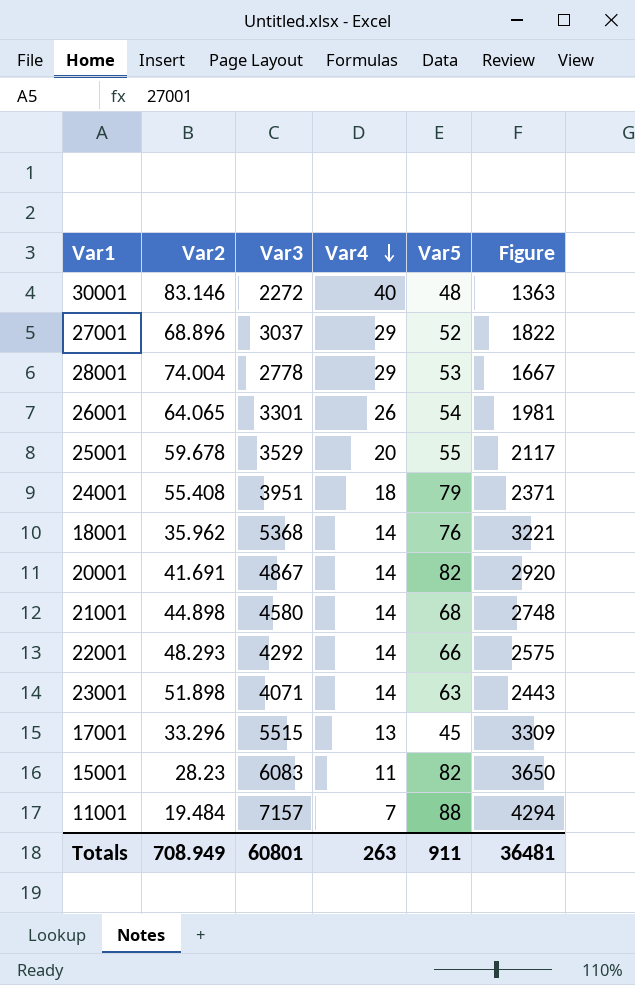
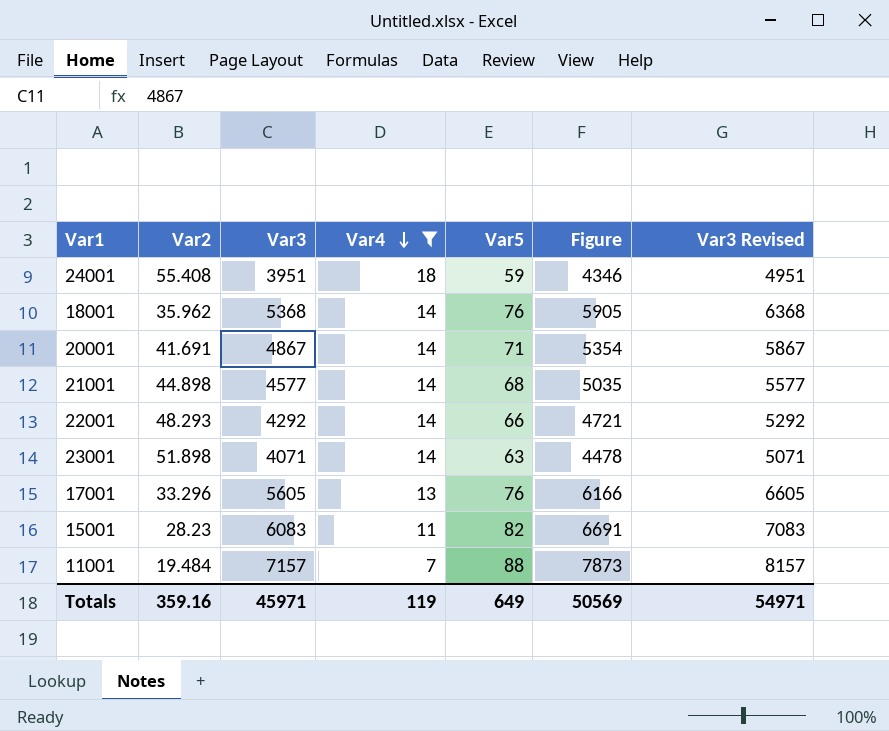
filter: none -> Var4 <= 18
column Figure | formula: [Var3] * 0.6 -> [Var3] * 1.1
column Var3 Revised | formula: none -> [Var3] + 1000
24001 | Var5: 79 -> 59
20001 | Var5: 82 -> 71
21001 | Var3: 4580 -> 4577
17001 | Var3: 5515 -> 5605
17001 | Var5: 45 -> 76
Totals | Var2: 708.949 -> 359.16
Totals | Var3: 60801 -> 45971
Totals | Var4: 263 -> 119
Totals | Var5: 911 -> 649
Totals | Figure: 36481 -> 50569

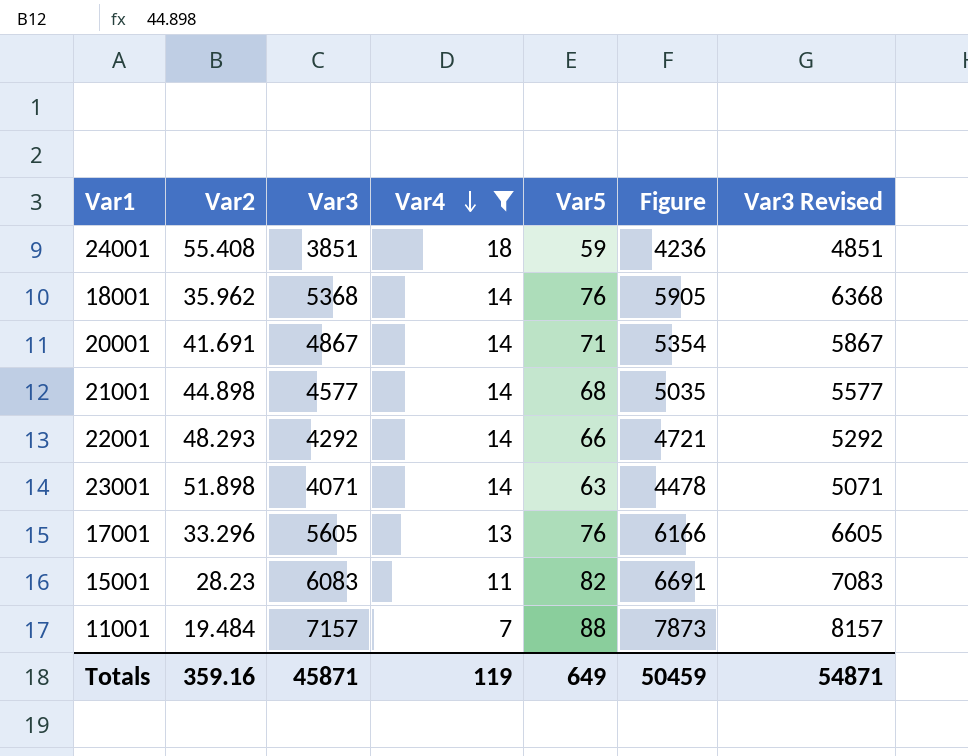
24001 | Var3: 3951 -> 3851
24001 | Figure: 4346 -> 4236
24001 | Var3 Revised: 4951 -> 4851
Totals | Var3: 45971 -> 45871
Totals | Figure: 50569 -> 50459
Totals | Var3 Revised: 54971 -> 54871

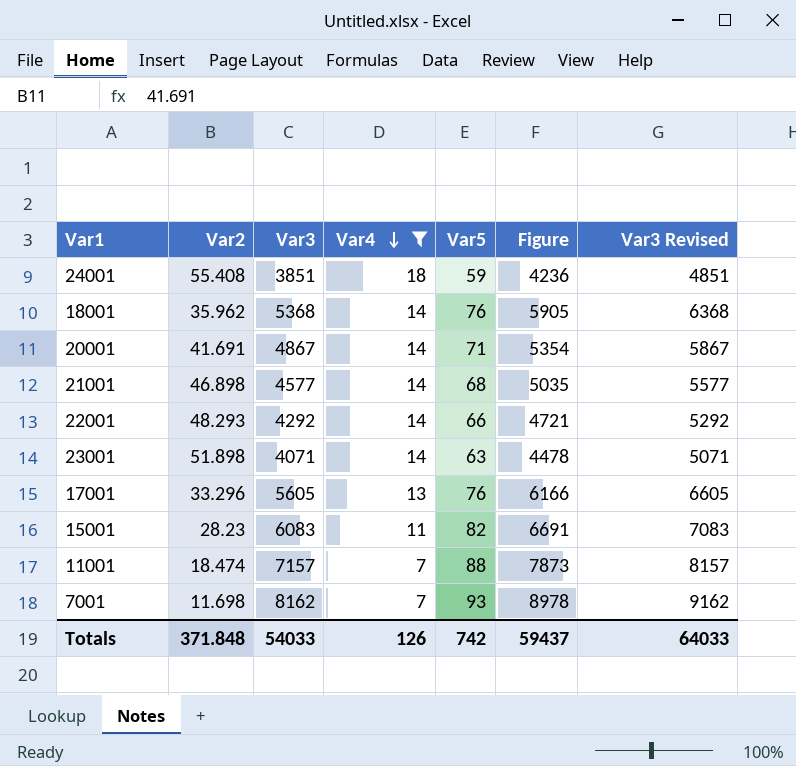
21001 | Var2: 44.898 -> 46.898
11001 | Var2: 19.484 -> 18.474
row 7001: none -> 11.698 | 8162 | 7 | 93 | 8978 | 9162
Totals | Var2: 359.16 -> 371.848
Totals | Var3: 45871 -> 54033
Totals | Var4: 119 -> 126
Totals | Var5: 649 -> 742
Totals | Figure: 50459 -> 59437
Totals | Var3 Revised: 54871 -> 64033

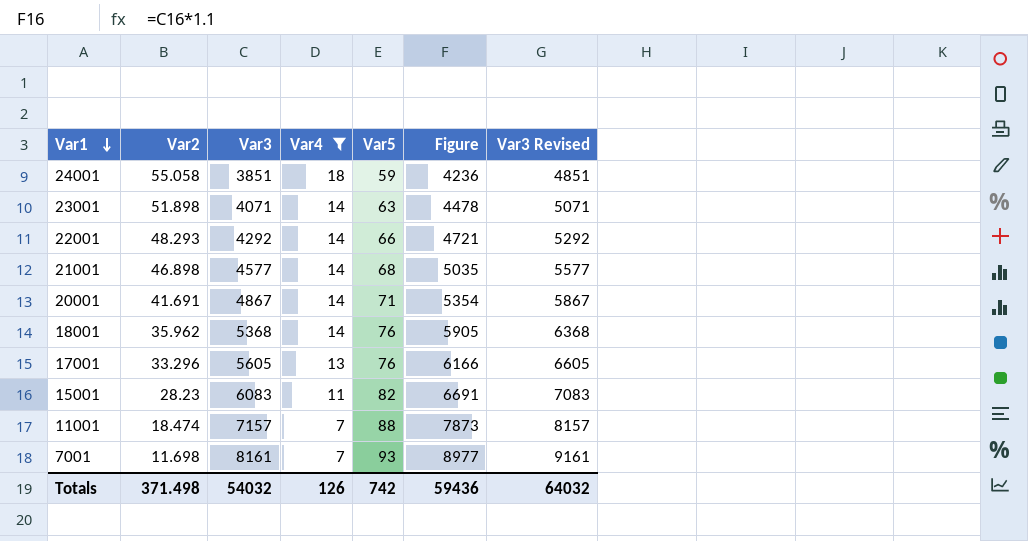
row order: Var4 descending -> Var1 descending
24001 | Var2: 55.408 -> 55.058
7001 | Var3: 8162 -> 8161
7001 | Figure: 8978 -> 8977
7001 | Var3 Revised: 9162 -> 9161
Totals | Var2: 371.848 -> 371.498
Totals | Var3: 54033 -> 54032
Totals | Figure: 59437 -> 59436
Totals | Var3 Revised: 64033 -> 64032

